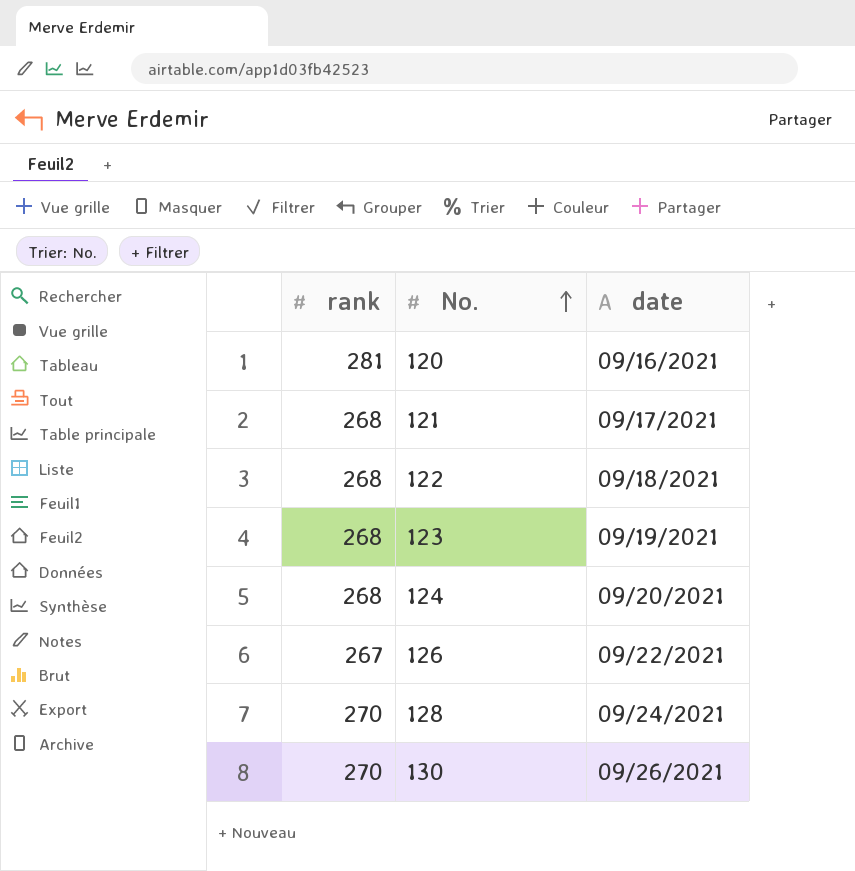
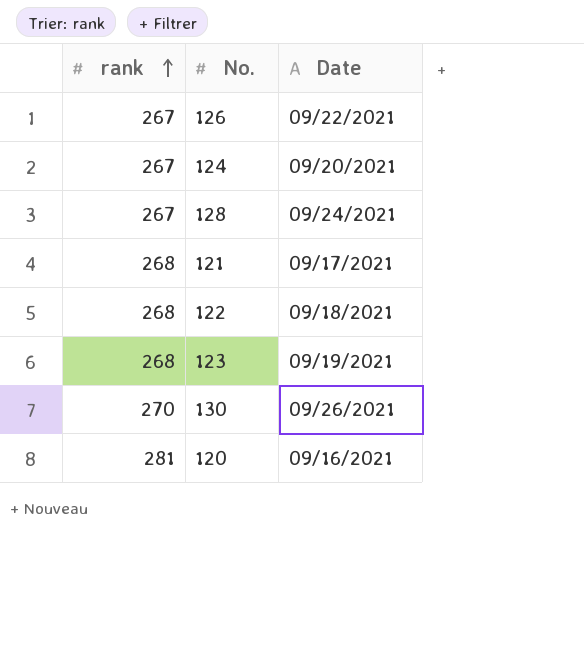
row order: No. ascending -> rank ascending
column name: date -> Date
124 | rank: 268 -> 267
128 | rank: 270 -> 267

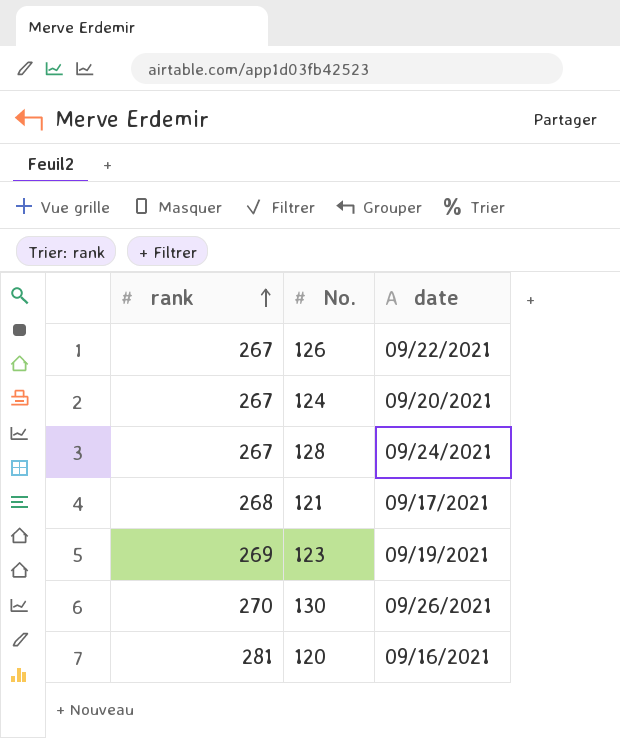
column name: Date -> date
row 122: 268 | 09/18/2021 -> none
123 | rank: 268 -> 269

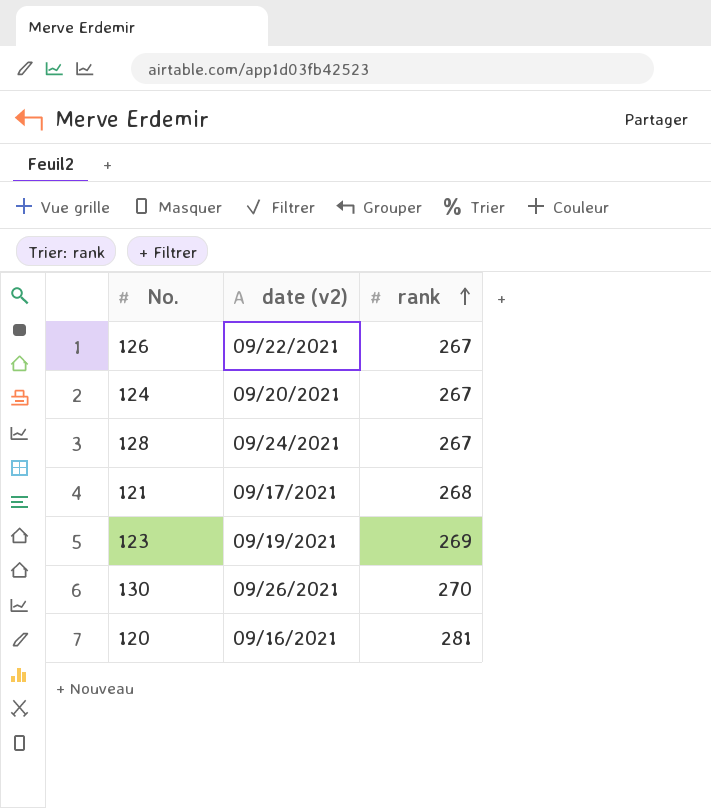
column name: date -> date (v2)
column rank | position: 1 -> 3

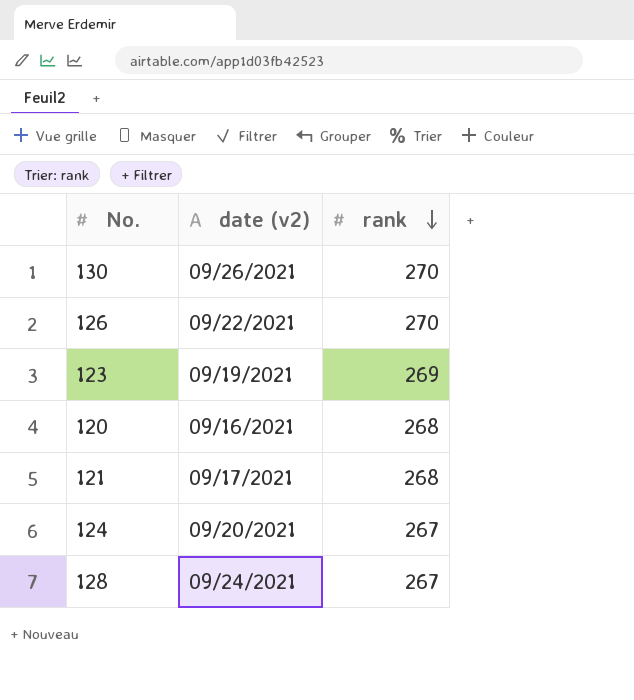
row order: rank ascending -> rank descending
126 | rank: 267 -> 270
120 | rank: 281 -> 268

